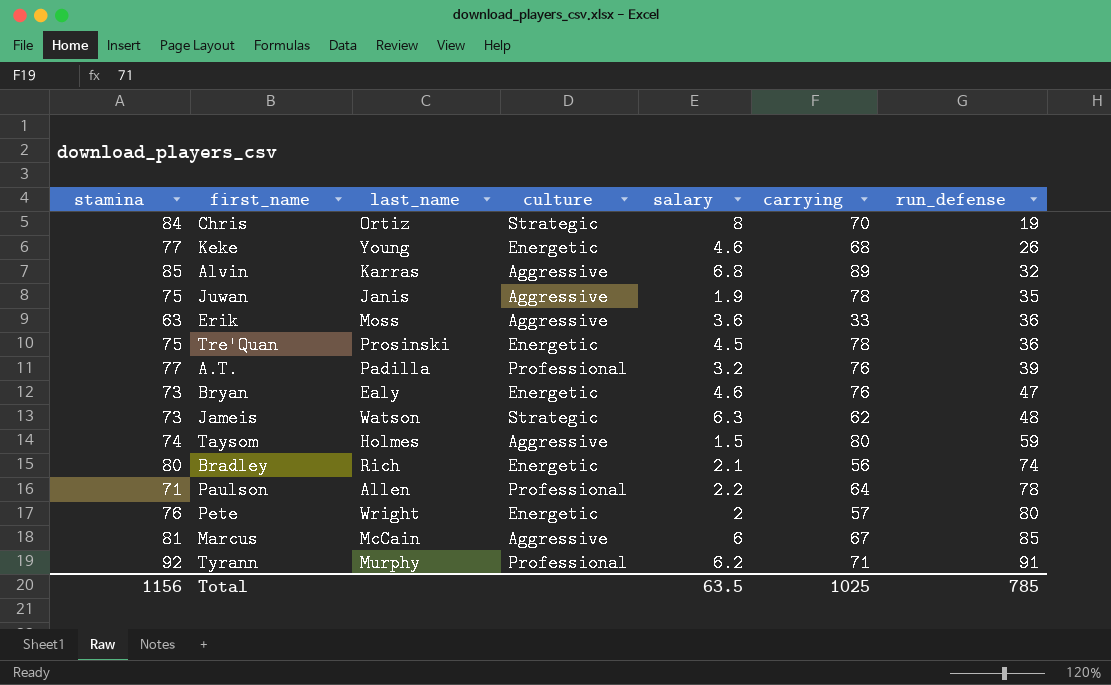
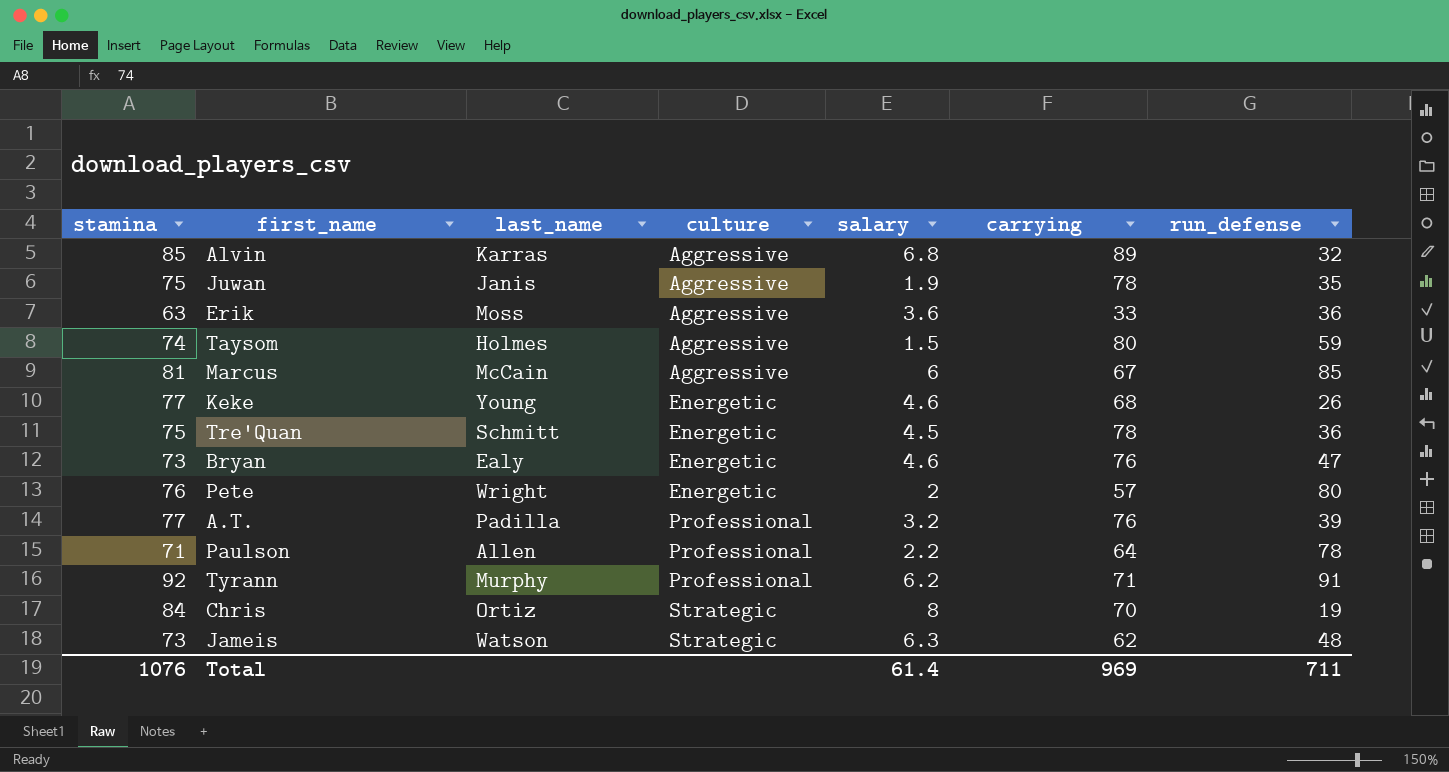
row order: run_defense ascending -> culture ascending
row Bradley: 80 | Rich | Energetic | 2.1 | 56 | 74 -> none
Tre'Quan | last_name: Prosinski -> Schmitt
Total | stamina: 1156 -> 1076
Total | salary: 63.5 -> 61.4
Total | carrying: 1025 -> 969
Total | run_defense: 785 -> 711

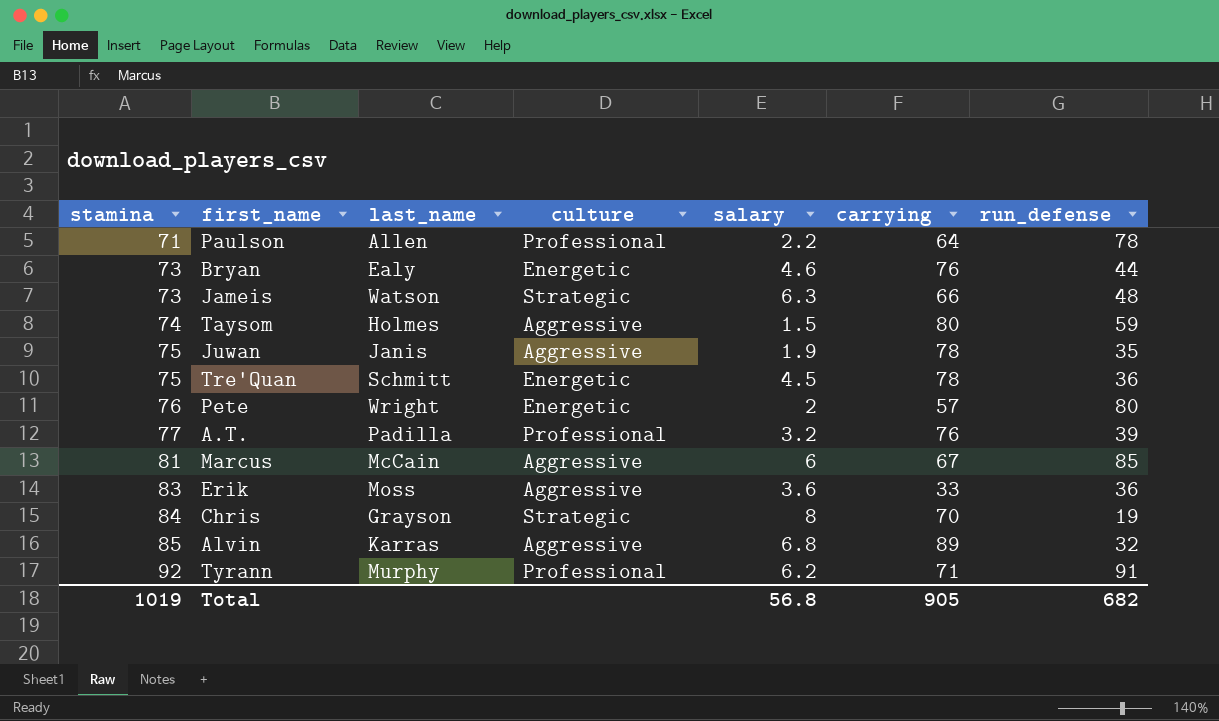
row order: culture ascending -> stamina ascending
row Keke: 77 | Young | Energetic | 4.6 | 68 | 26 -> none
Bryan | run_defense: 47 -> 44
Jameis | carrying: 62 -> 66
Erik | stamina: 63 -> 83
Chris | last_name: Ortiz -> Grayson
Total | stamina: 1076 -> 1019
Total | salary: 61.4 -> 56.8
Total | carrying: 969 -> 905
Total | run_defense: 711 -> 682

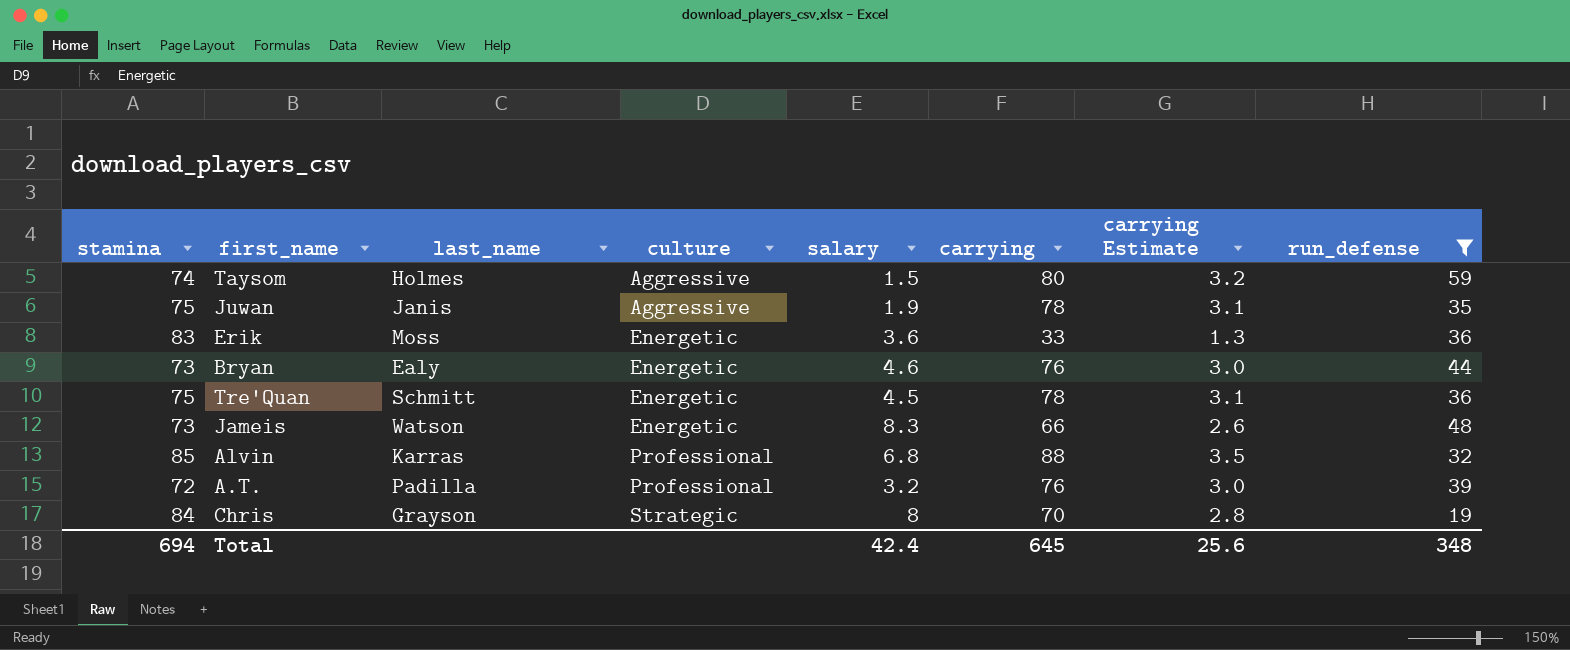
filter: none -> run_defense <= 59
row order: stamina ascending -> culture ascending
column carrying Estimate | formula: none -> [carrying] * 0.04
Erik | culture: Aggressive -> Energetic
Jameis | culture: Strategic -> Energetic
Jameis | salary: 6.3 -> 8.3
Alvin | culture: Aggressive -> Professional
Alvin | carrying: 89 -> 88
A.T. | stamina: 77 -> 72
Total | stamina: 1019 -> 694
Total | salary: 56.8 -> 42.4
Total | carrying: 905 -> 645
Total | run_defense: 682 -> 348

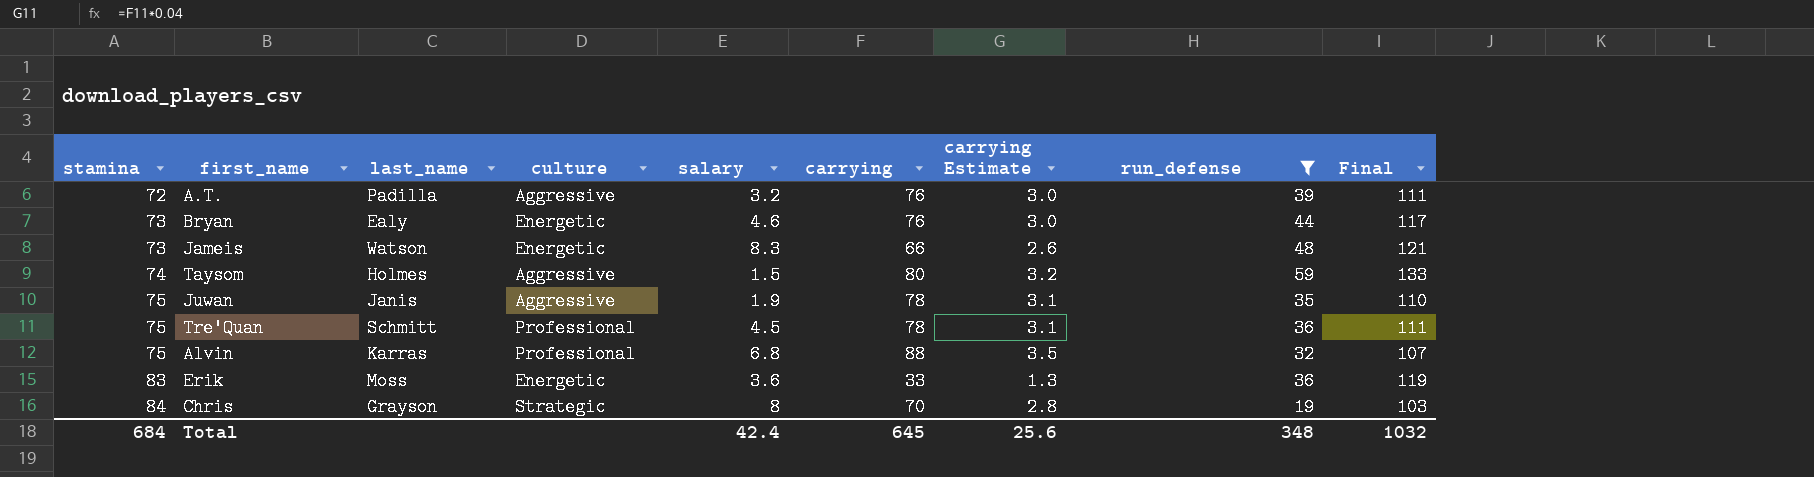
row order: culture ascending -> stamina ascending
column Final | formula: none -> [stamina] + [run_defense]
A.T. | culture: Professional -> Aggressive
Tre'Quan | culture: Energetic -> Professional
Alvin | stamina: 85 -> 75
Total | stamina: 694 -> 684

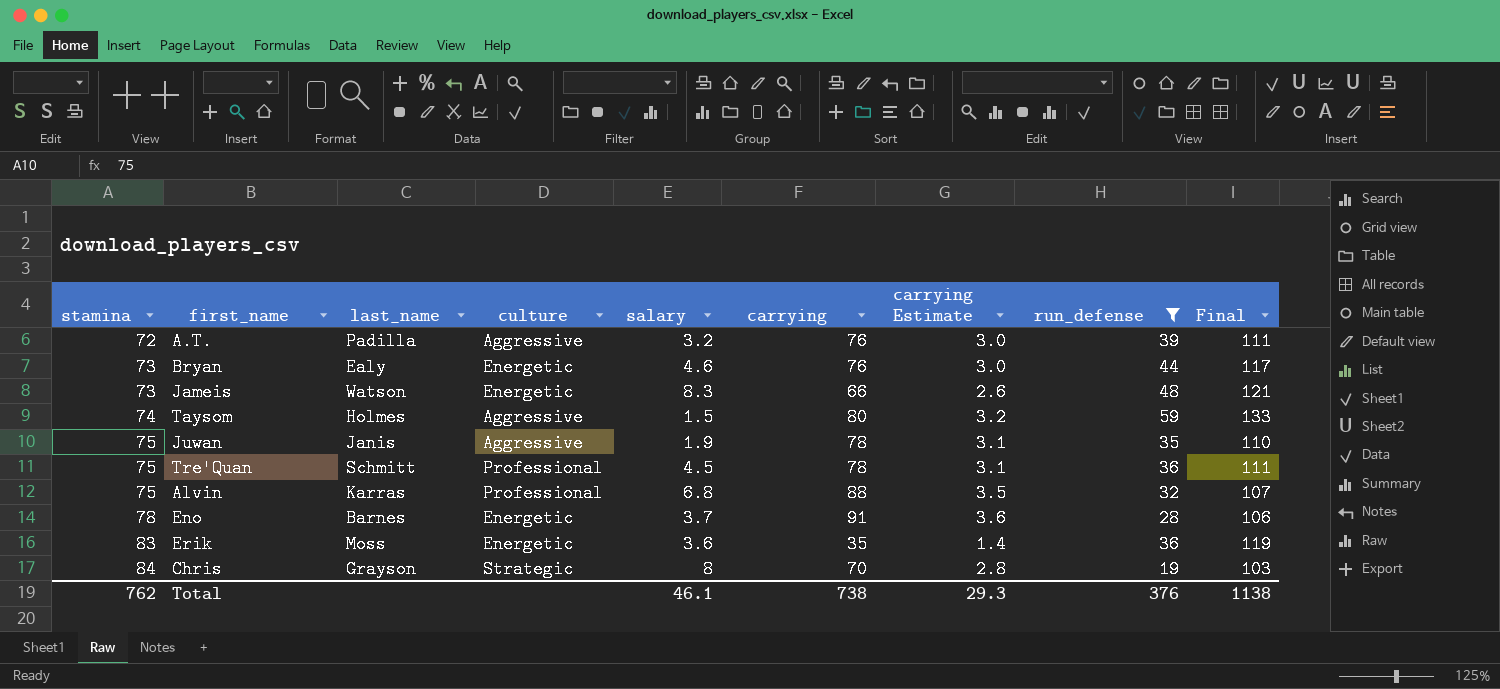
row Eno: none -> 78 | Barnes | Energetic | 3.7 | 91 | 3.6 | 28 | 106
Erik | carrying: 33 -> 35
Erik | carrying Estimate: 1.3 -> 1.4
Total | stamina: 684 -> 762
Total | salary: 42.4 -> 46.1
Total | carrying: 645 -> 738
Total | carrying Estimate: 25.6 -> 29.3
Total | run_defense: 348 -> 376
Total | Final: 1032 -> 1138

